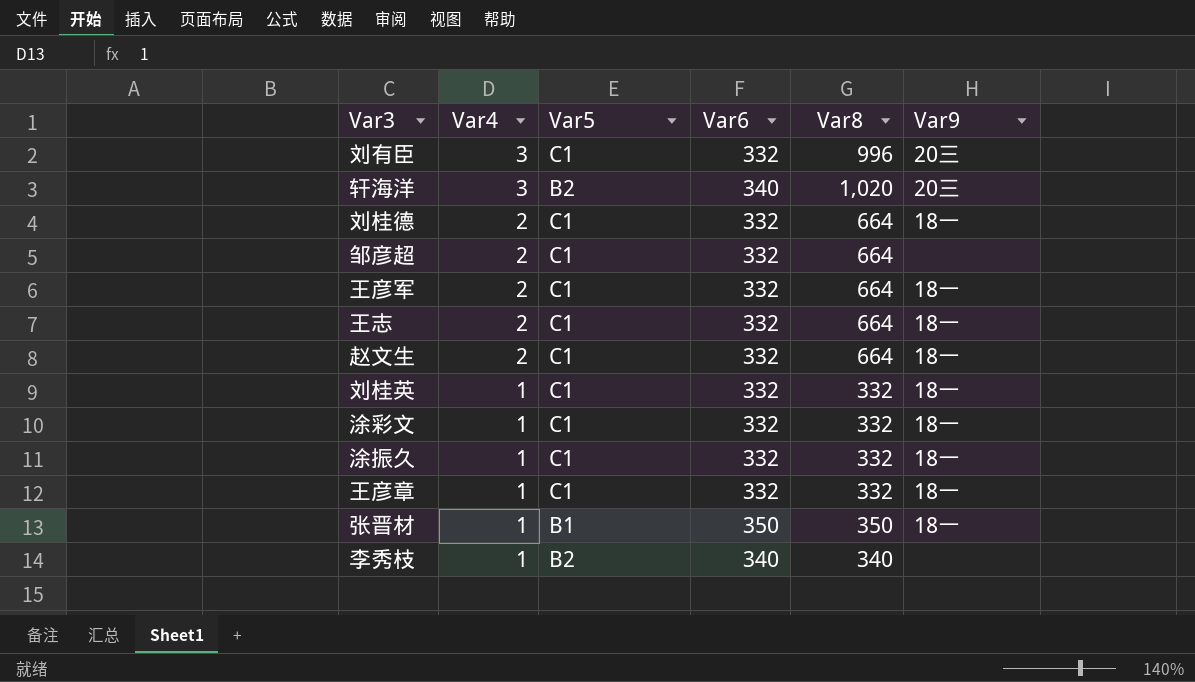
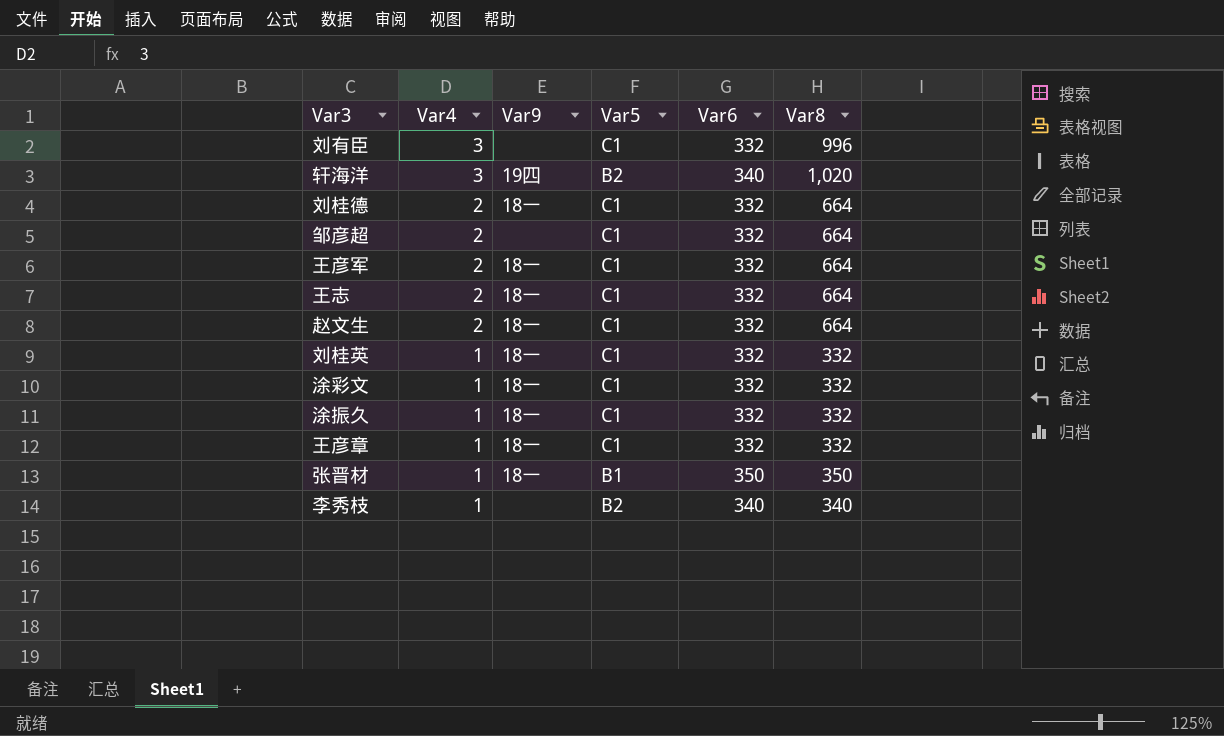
column Var9 | position: 6 -> 3
刘有臣 | Var9: 20三 -> none
轩海洋 | Var9: 20三 -> 19四

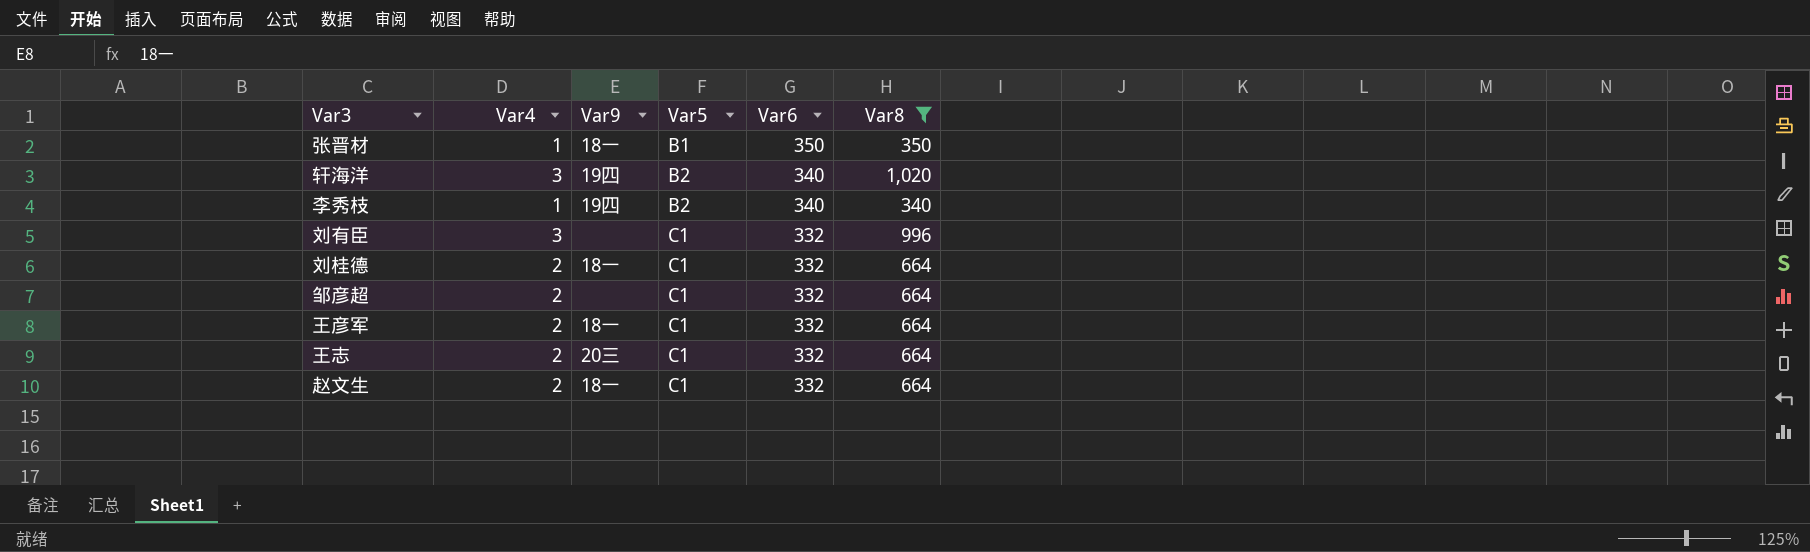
filter: none -> Var8 != 332
row order: Var4 descending -> Var5 ascending
李秀枝 | Var9: none -> 19四
王志 | Var9: 18一 -> 20三

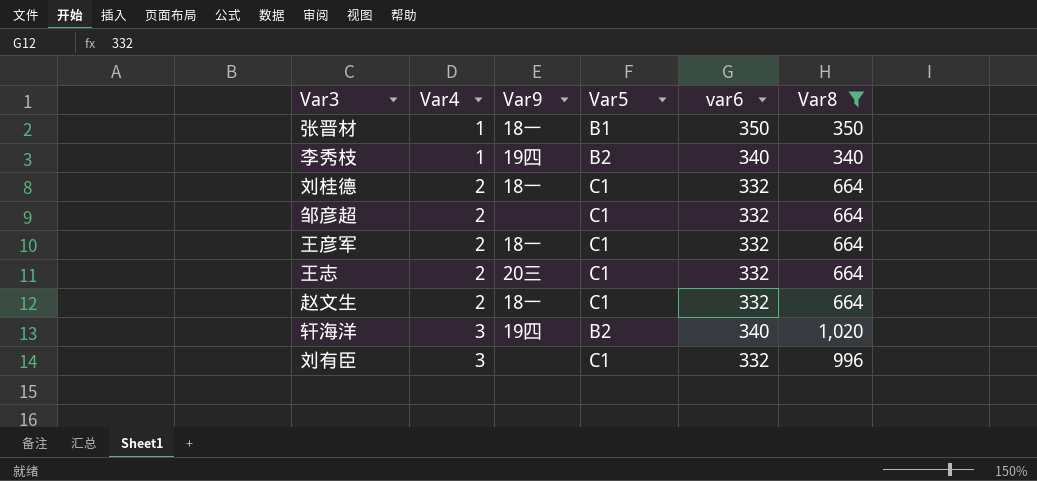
row order: Var5 ascending -> Var4 ascending
column name: Var6 -> var6

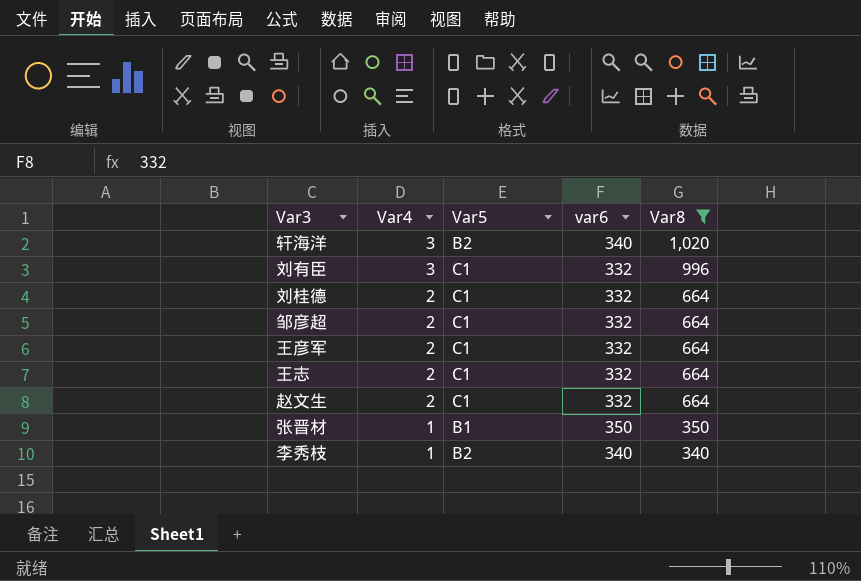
row order: Var4 ascending -> Var4 descending
column Var9 | position: 3 -> none

